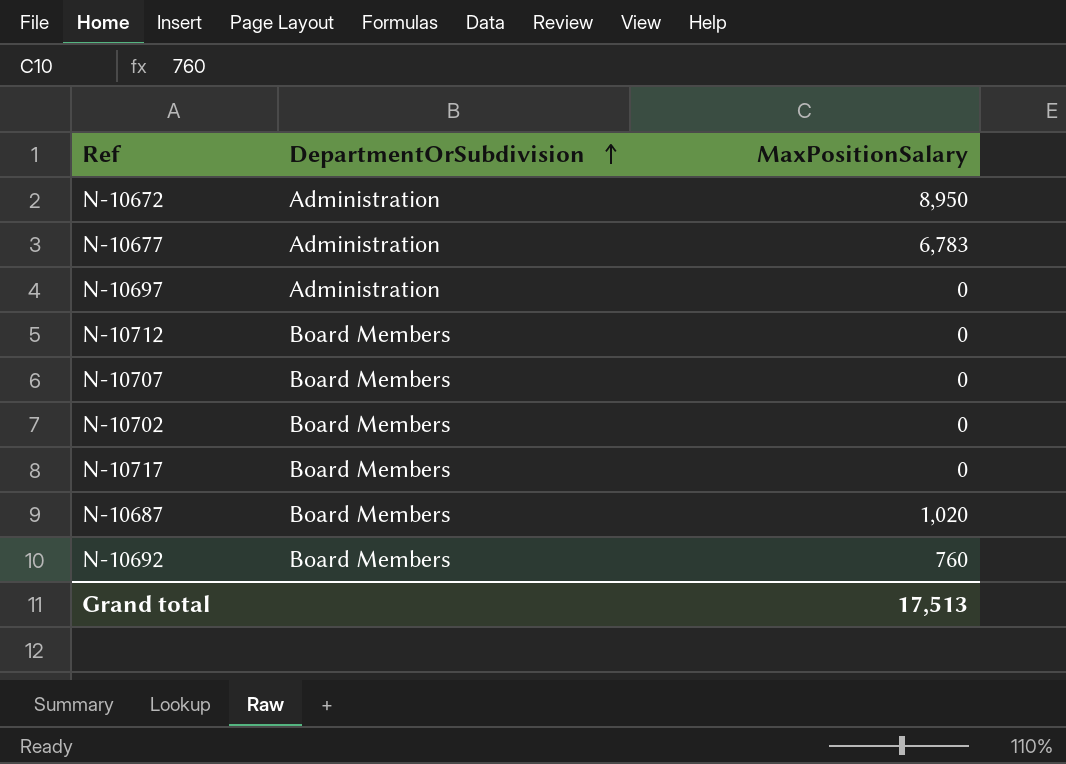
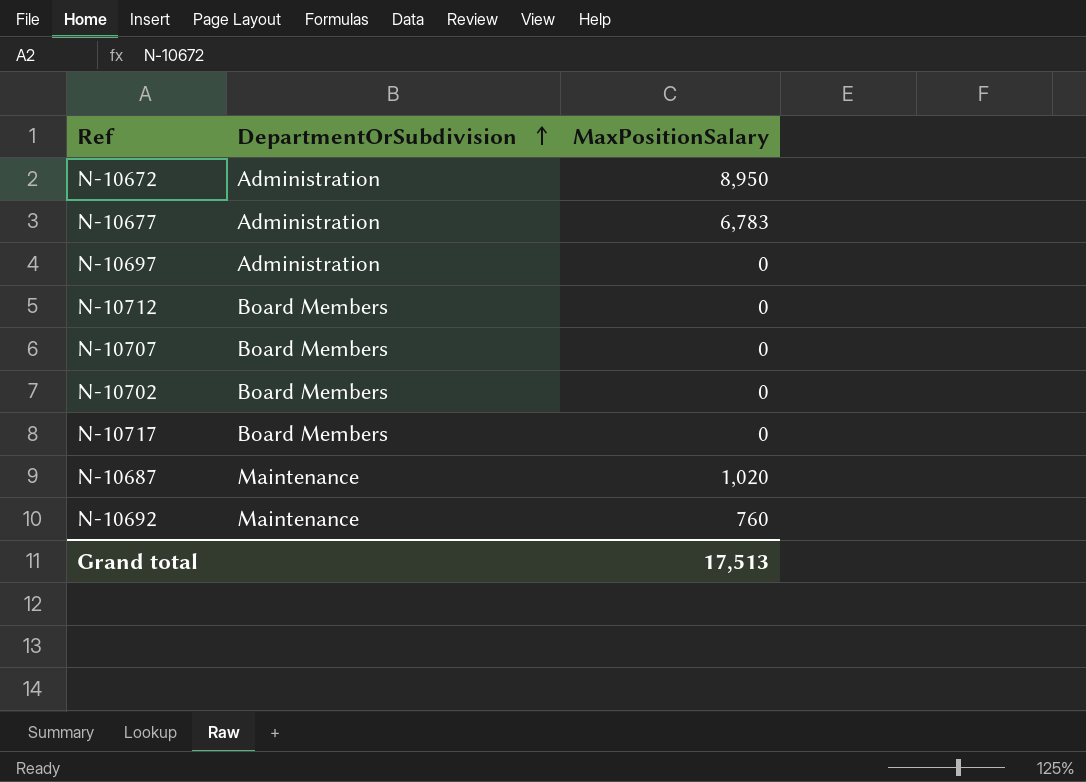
N-10687 | DepartmentOrSubdivision: Board Members -> Maintenance
N-10692 | DepartmentOrSubdivision: Board Members -> Maintenance

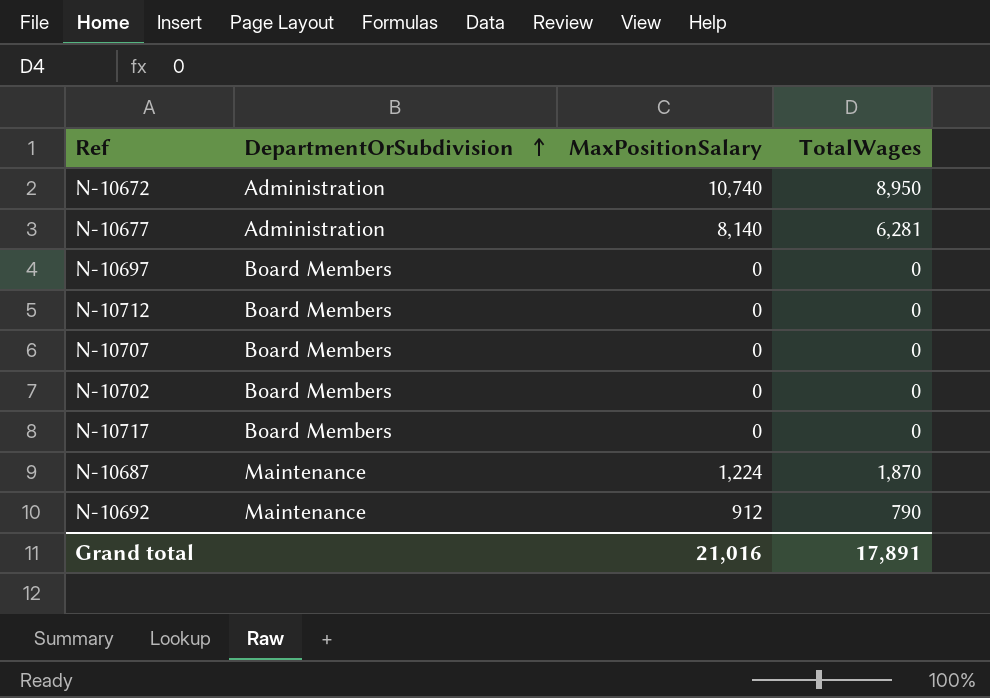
column TotalWages | position: none -> 4
N-10672 | MaxPositionSalary: 8,950 -> 10,740
N-10677 | MaxPositionSalary: 6,783 -> 8,140
N-10697 | DepartmentOrSubdivision: Administration -> Board Members
N-10687 | MaxPositionSalary: 1,020 -> 1,224
N-10692 | MaxPositionSalary: 760 -> 912
Grand total | MaxPositionSalary: 17,513 -> 21,016

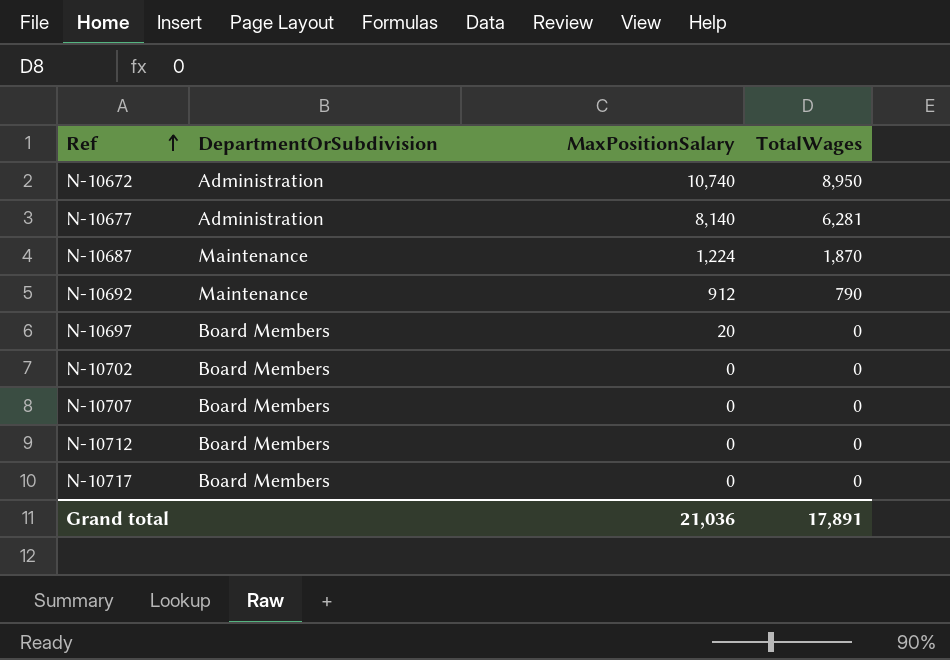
row order: DepartmentOrSubdivision ascending -> Ref ascending
N-10697 | MaxPositionSalary: 0 -> 20
Grand total | MaxPositionSalary: 21,016 -> 21,036

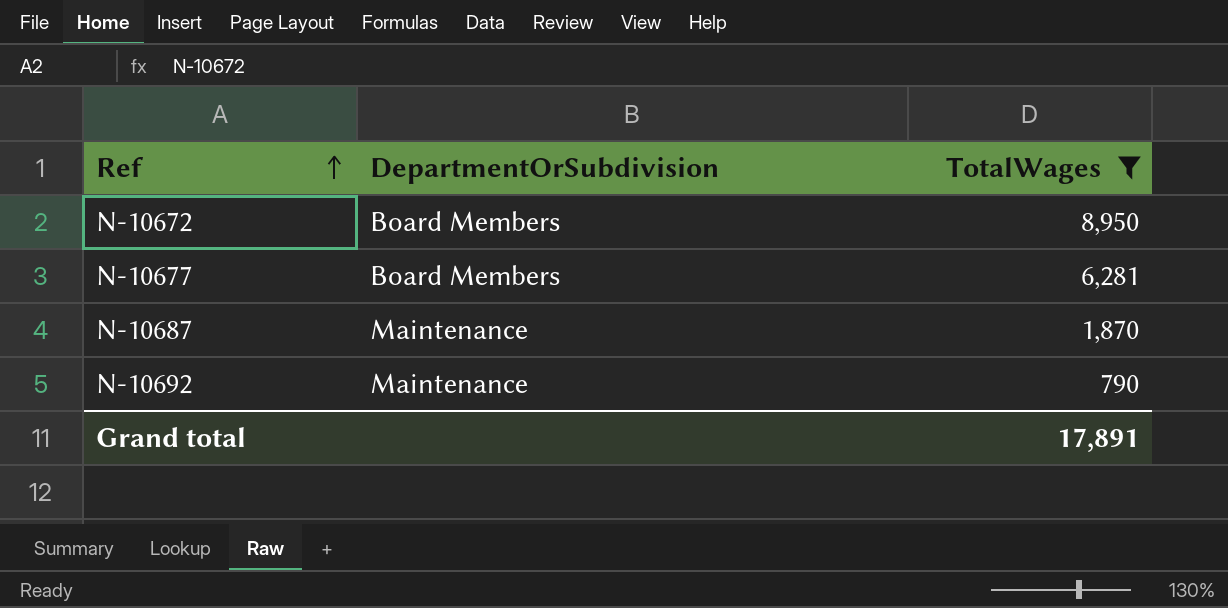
filter: none -> TotalWages != 0
column MaxPositionSalary | position: 3 -> none
N-10672 | DepartmentOrSubdivision: Administration -> Board Members
N-10677 | DepartmentOrSubdivision: Administration -> Board Members

